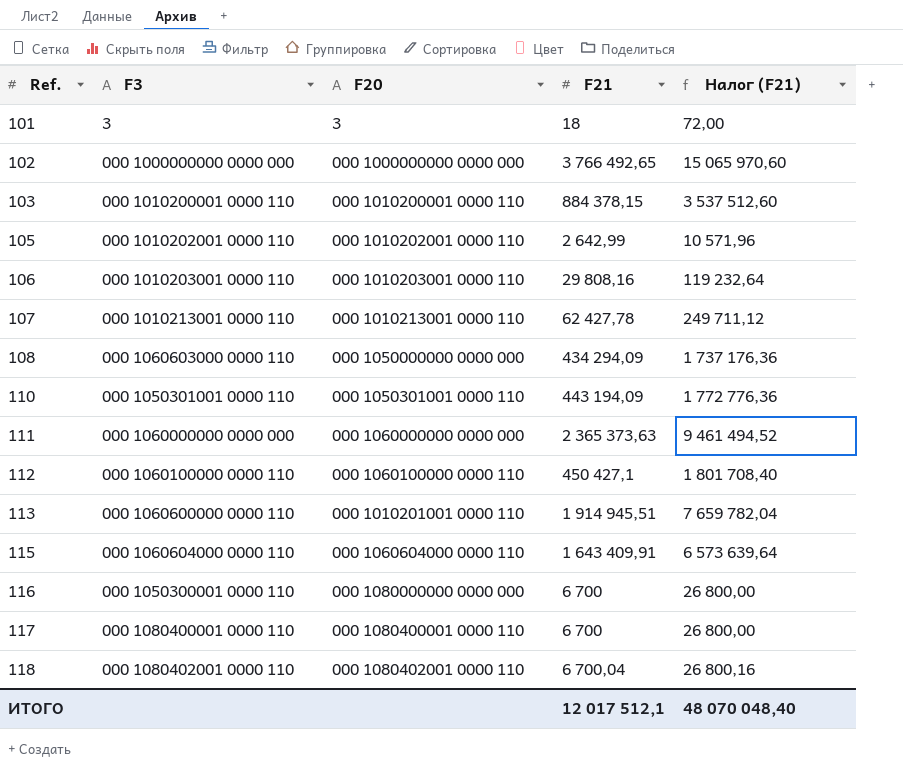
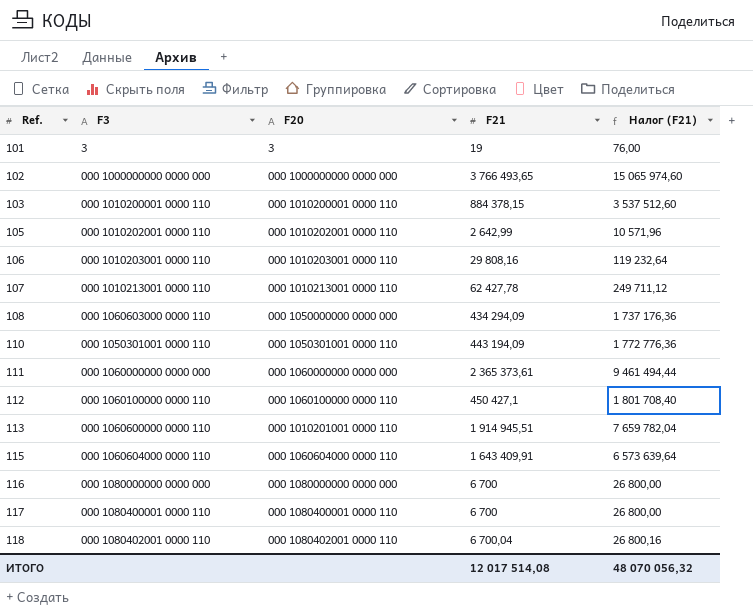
101 | F21: 18 -> 19
101 | Налог (F21): 72,00 -> 76,00
102 | F21: 3 766 492,65 -> 3 766 493,65
102 | Налог (F21): 15 065 970,60 -> 15 065 974,60
111 | F21: 2 365 373,63 -> 2 365 373,61
111 | Налог (F21): 9 461 494,52 -> 9 461 494,44
116 | F3: 000 1050300001 0000 110 -> 000 1080000000 0000 000
ИТОГО | F21: 12 017 512,1 -> 12 017 514,08
ИТОГО | Налог (F21): 48 070 048,40 -> 48 070 056,32

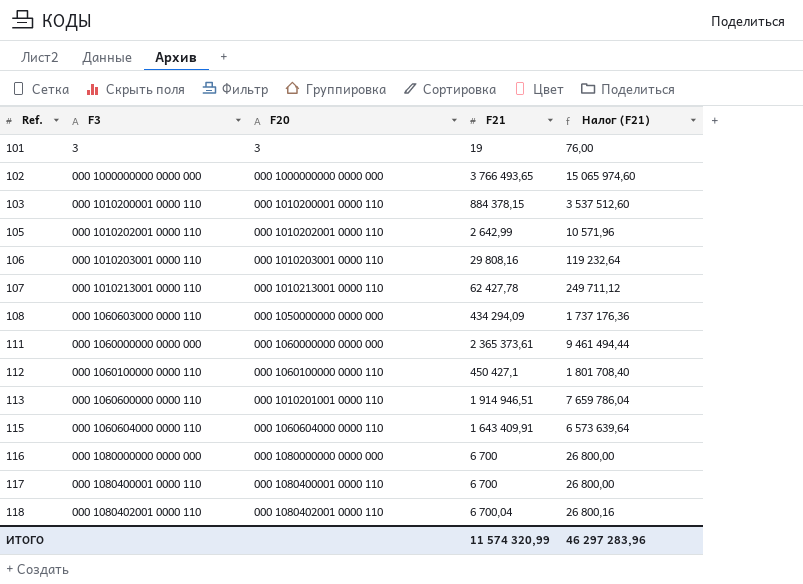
row 110: 000 1050301001 0000 110 | 000 1050301001 0000 110 | 443 194,09 | 1 772 776,36 -> none
113 | F21: 1 914 945,51 -> 1 914 946,51
113 | Налог (F21): 7 659 782,04 -> 7 659 786,04
ИТОГО | F21: 12 017 514,08 -> 11 574 320,99
ИТОГО | Налог (F21): 48 070 056,32 -> 46 297 283,96

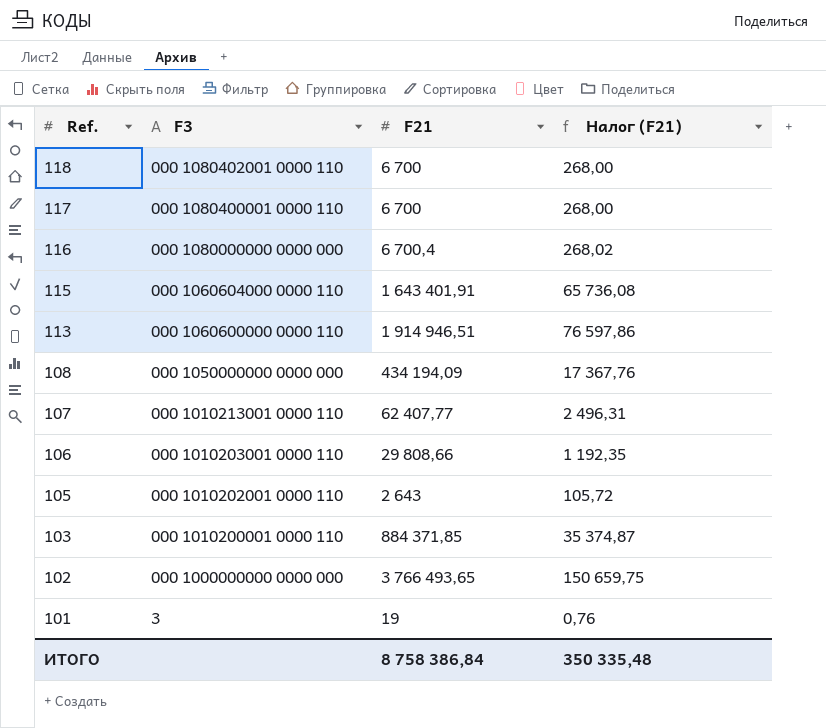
row order: Ref. ascending -> Ref. descending
column F20 | position: 3 -> none
column Налог (F21) | formula: [F21] * 4 -> [F21] * 0,04
row 111: 000 1060000000 0000 000 | 000 1060000000 0000 000 | 2 365 373,61 | 9 461 494,44 -> none
row 112: 000 1060100000 0000 110 | 000 1060100000 0000 110 | 450 427,1 | 1 801 708,40 -> none
118 | F21: 6 700,04 -> 6 700
116 | F21: 6 700 -> 6 700,4
115 | F21: 1 643 409,91 -> 1 643 401,91
108 | F3: 000 1060603000 0000 110 -> 000 1050000000 0000 000
108 | F21: 434 294,09 -> 434 194,09
107 | F21: 62 427,78 -> 62 407,77
106 | F21: 29 808,16 -> 29 808,66
105 | F21: 2 642,99 -> 2 643
103 | F21: 884 378,15 -> 884 371,85
ИТОГО | F21: 11 574 320,99 -> 8 758 386,84
ИТОГО | Налог (F21): 46 297 283,96 -> 350 335,48

